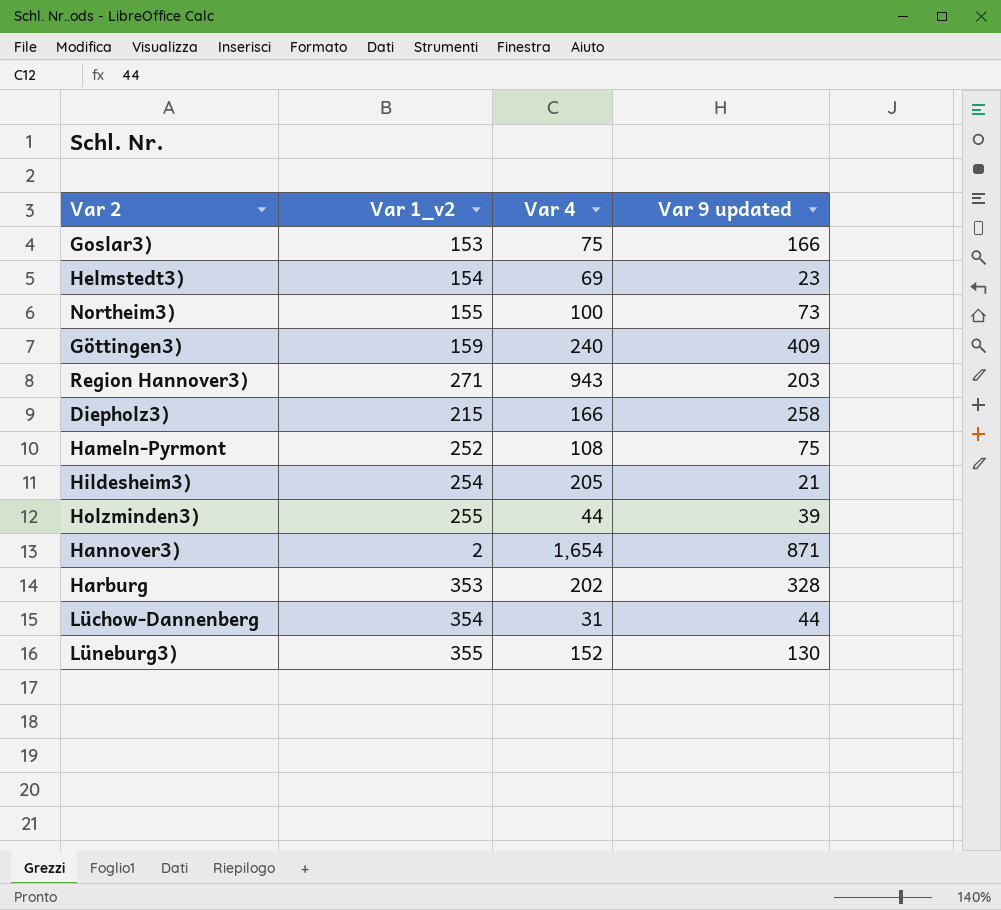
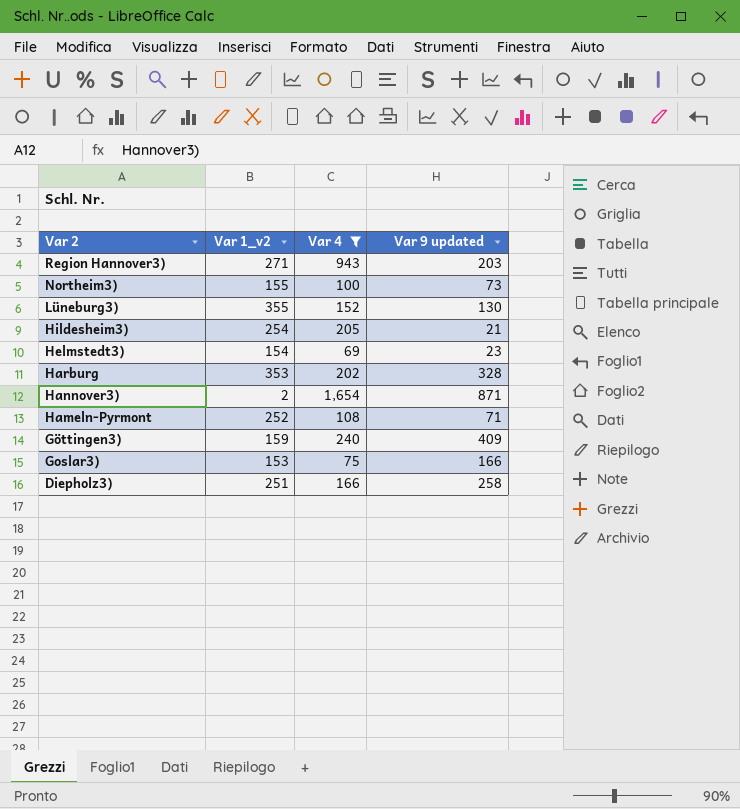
filter: none -> Var 4 >= 69
row order: none -> Var 2 descending
Hameln-Pyrmont | Var 9 updated: 75 -> 71
Diepholz3) | Var 1_v2: 215 -> 251

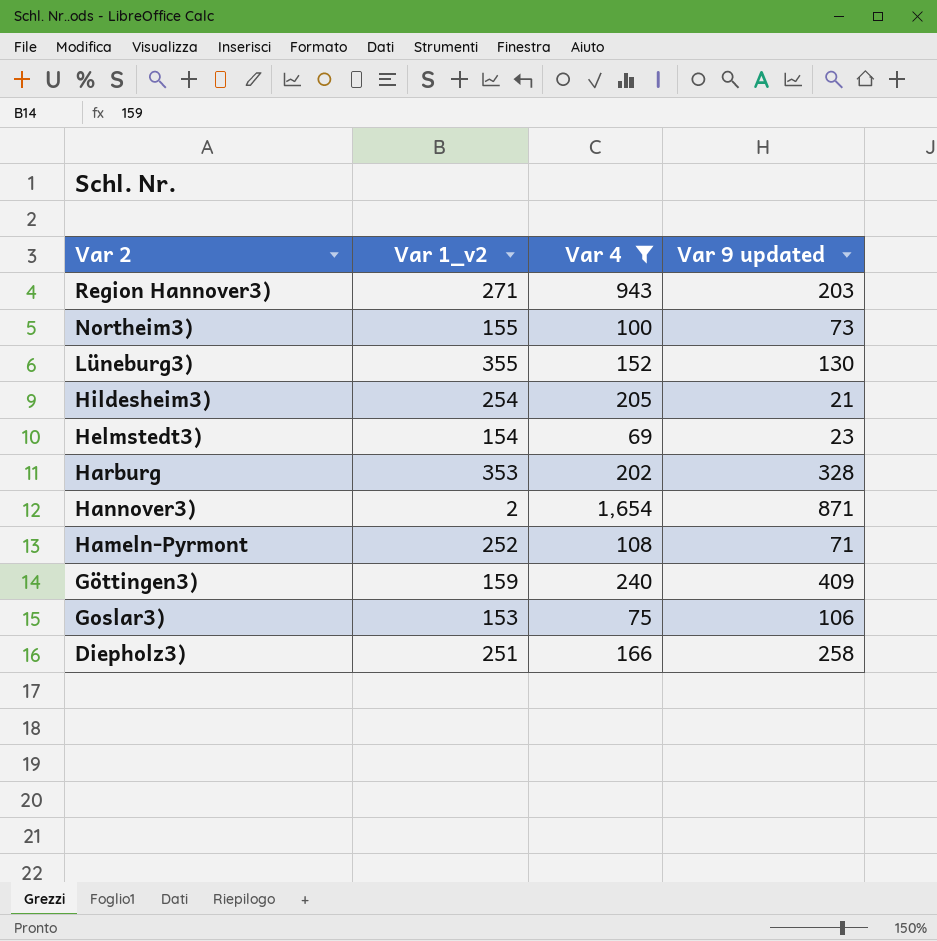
Goslar3) | Var 9 updated: 166 -> 106

